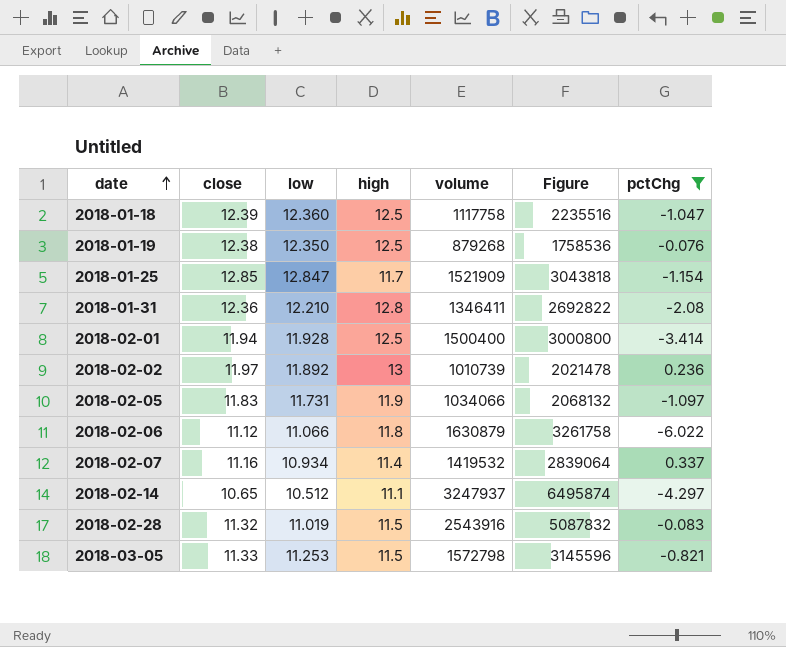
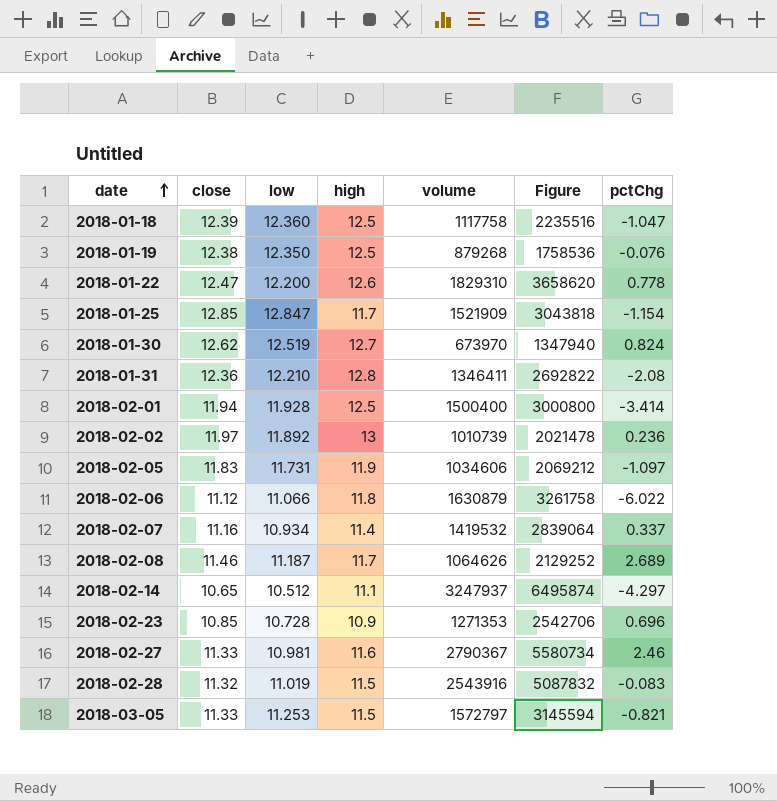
filter: pctChg <= 0.337 -> none
2018-02-05 | volume: 1034066 -> 1034606
2018-02-05 | Figure: 2068132 -> 2069212
2018-03-05 | volume: 1572798 -> 1572797
2018-03-05 | Figure: 3145596 -> 3145594

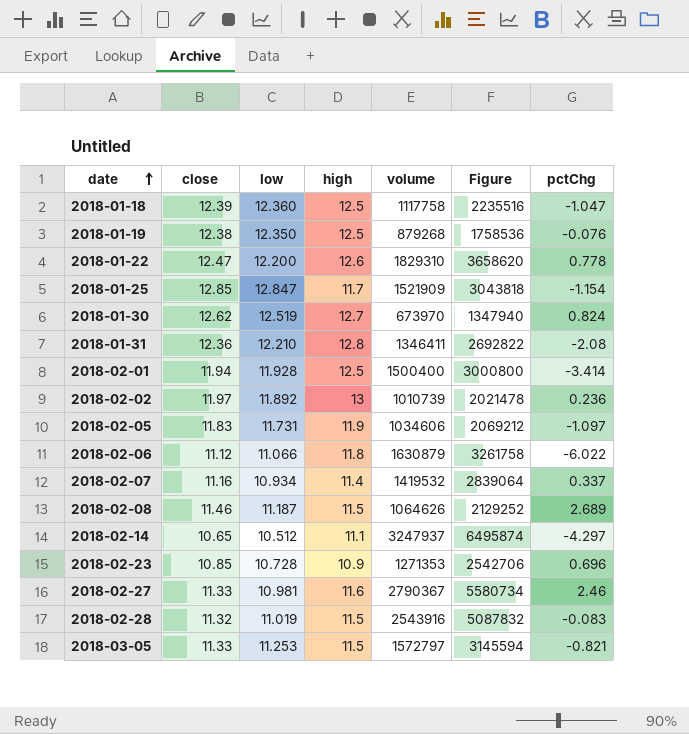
2018-02-08 | high: 11.7 -> 11.5

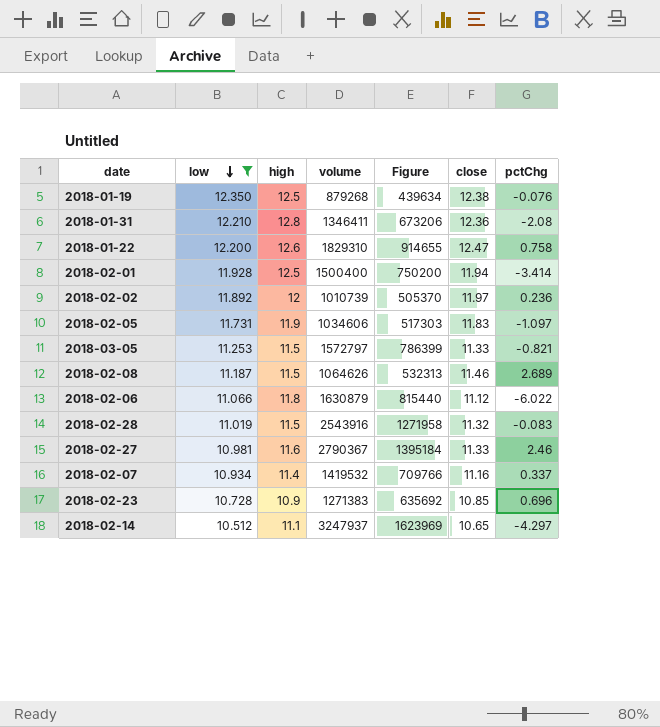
filter: none -> low <= 12.350
row order: date ascending -> low descending
column Figure | formula: [volume] * 2 -> [volume] * 0.5
column close | position: 2 -> 6
2018-01-22 | pctChg: 0.778 -> 0.758
2018-02-02 | high: 13 -> 12
2018-02-23 | volume: 1271353 -> 1271383

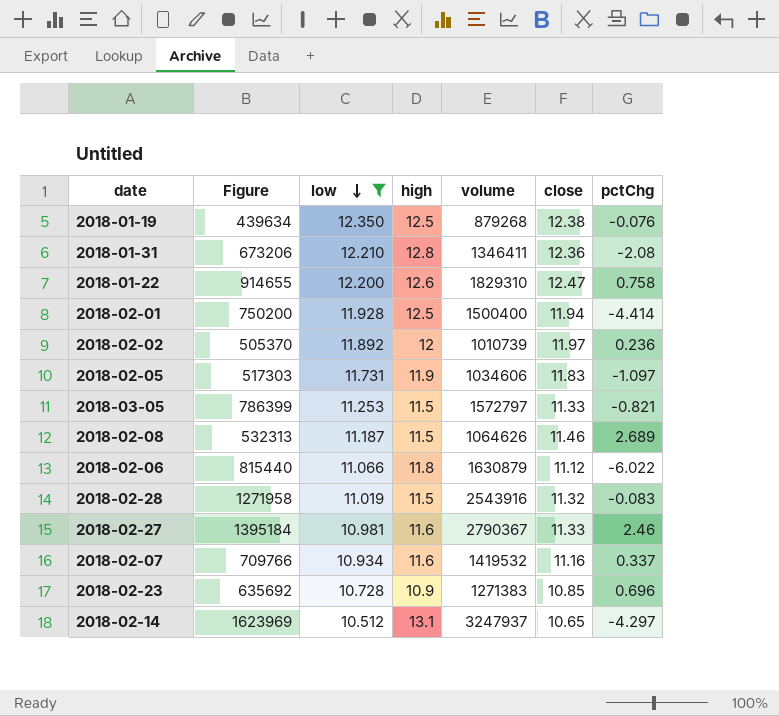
column Figure | position: 5 -> 2
2018-02-01 | pctChg: -3.414 -> -4.414
2018-02-07 | high: 11.4 -> 11.6
2018-02-14 | high: 11.1 -> 13.1

